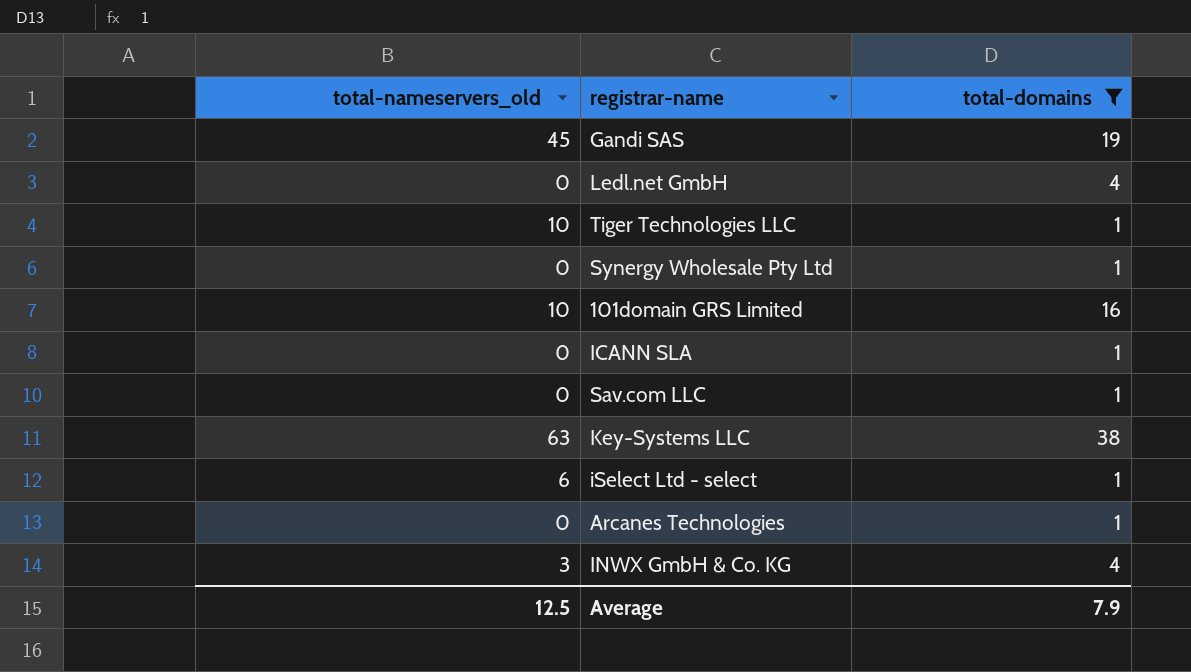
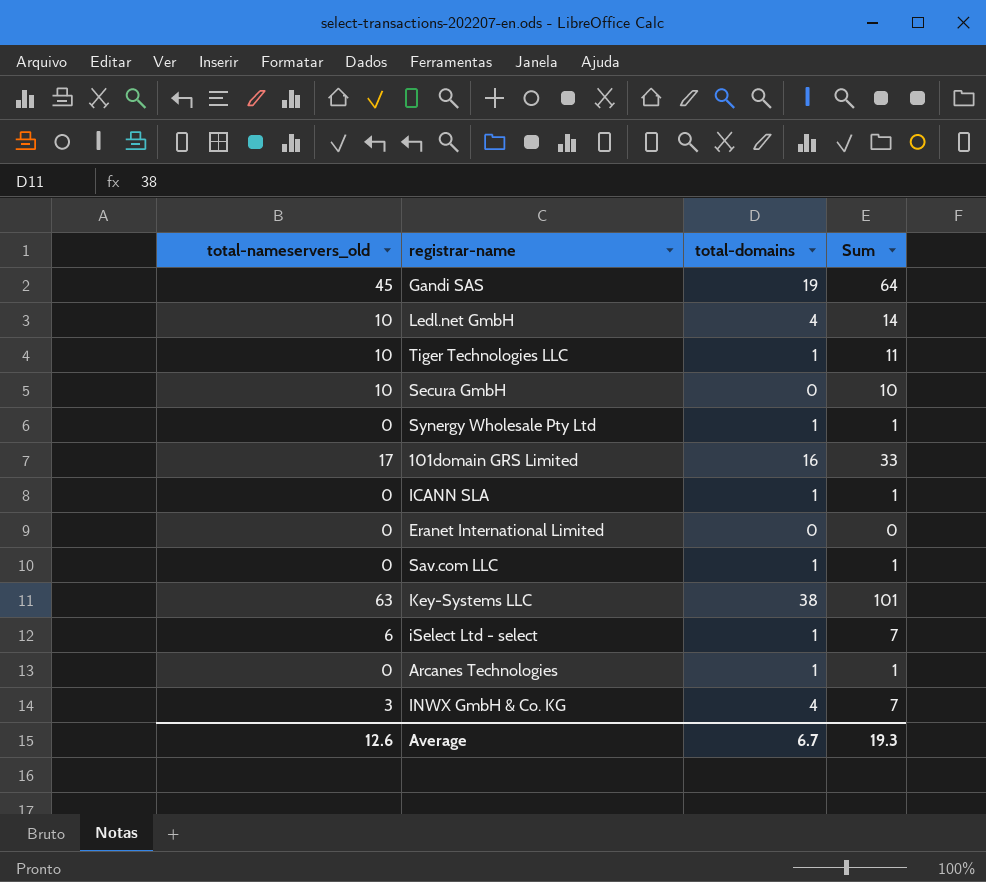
filter: total-domains != 0 -> none
column Sum | formula: none -> [total-nameservers_old] + [total-domains]
Ledl.net GmbH | total-nameservers_old: 0 -> 10
101domain GRS Limited | total-nameservers_old: 10 -> 17
Average | total-nameservers_old: 12.5 -> 12.6
Average | total-domains: 7.9 -> 6.7

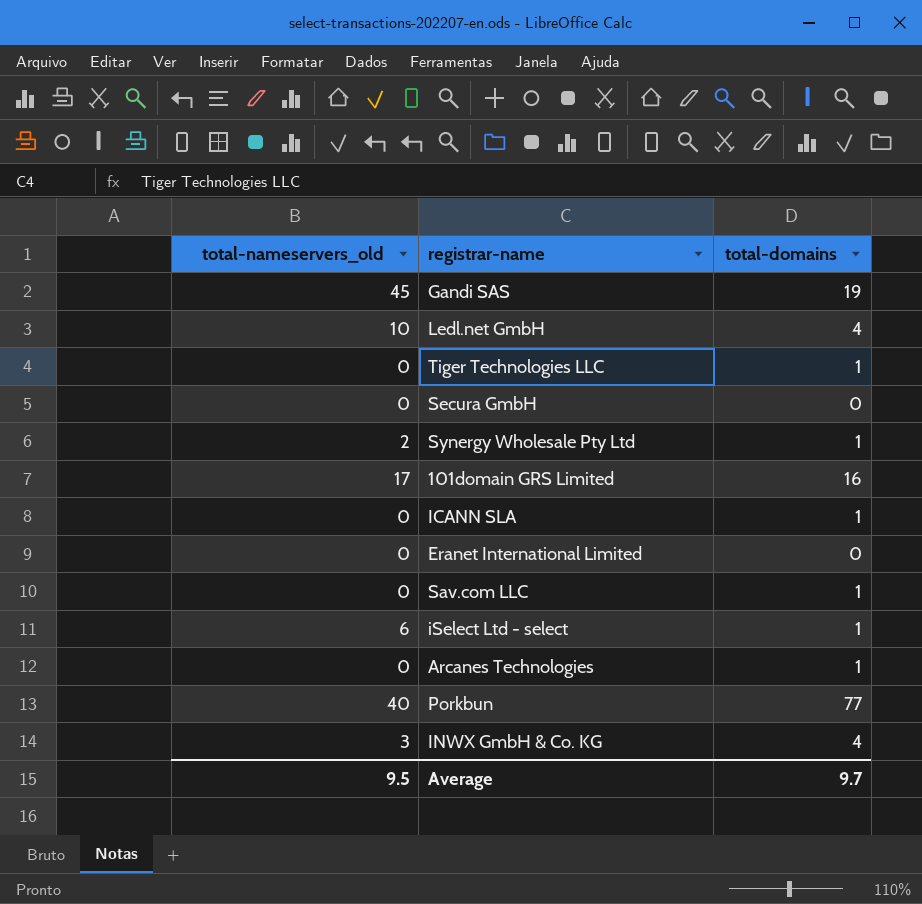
column Sum | formula: [total-nameservers_old] + [total-domains] -> none
row Key-Systems LLC: 63 | 38 | 101 -> none
Tiger Technologies LLC | total-nameservers_old: 10 -> 0
Secura GmbH | total-nameservers_old: 10 -> 0
Synergy Wholesale Pty Ltd | total-nameservers_old: 0 -> 2
row Porkbun: none -> 40 | 77
Average | total-nameservers_old: 12.6 -> 9.5
Average | total-domains: 6.7 -> 9.7

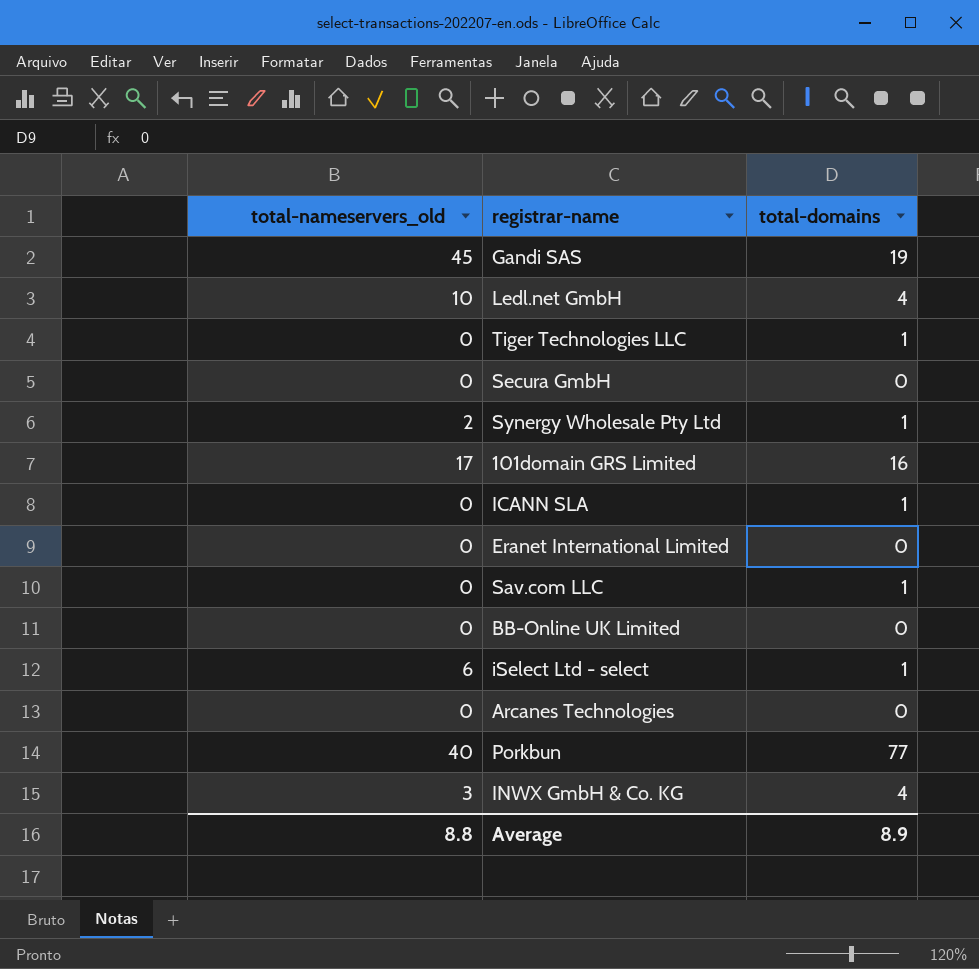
row BB-Online UK Limited: none -> 0 | 0
Arcanes Technologies | total-domains: 1 -> 0
Average | total-nameservers_old: 9.5 -> 8.8
Average | total-domains: 9.7 -> 8.9

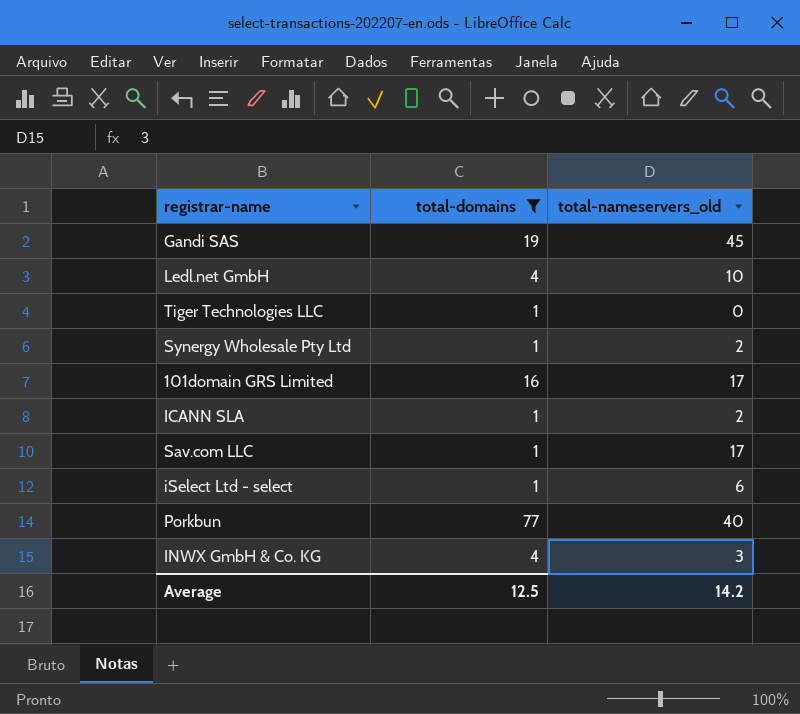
filter: none -> total-domains != 0
column total-nameservers_old | position: 1 -> 3
ICANN SLA | total-nameservers_old: 0 -> 2
Sav.com LLC | total-nameservers_old: 0 -> 17
Average | total-domains: 8.9 -> 12.5
Average | total-nameservers_old: 8.8 -> 14.2

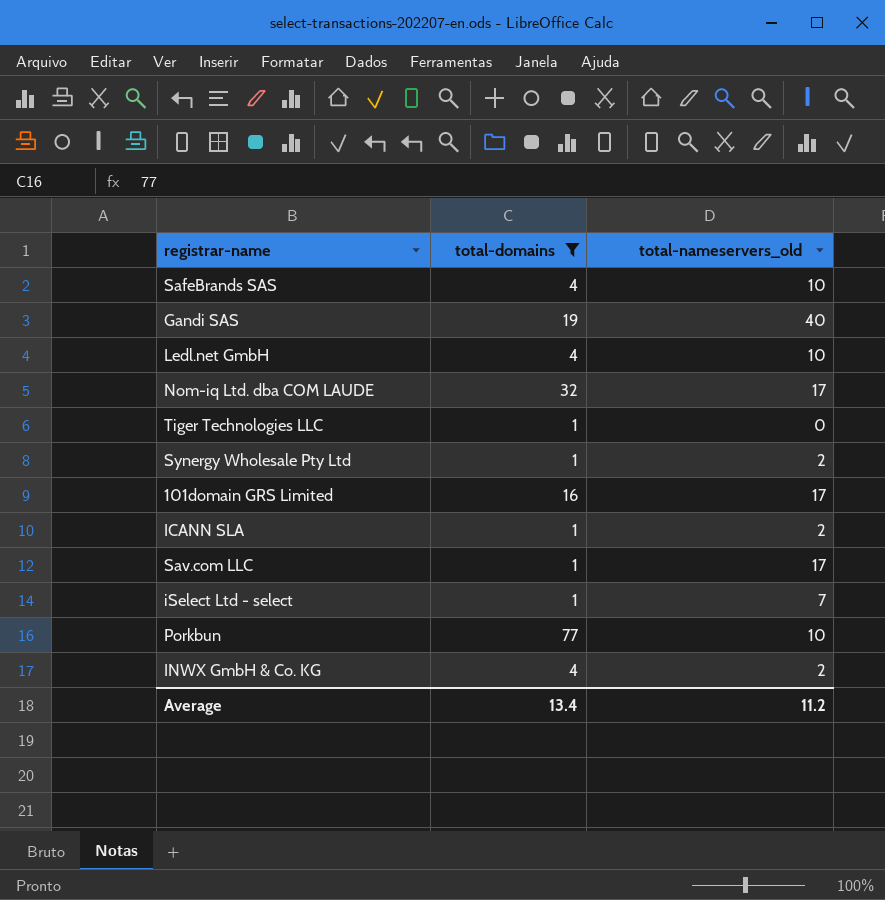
row SafeBrands SAS: none -> 4 | 10
Gandi SAS | total-nameservers_old: 45 -> 40
row Nom-iq Ltd. dba COM LAUDE: none -> 32 | 17
iSelect Ltd - select | total-nameservers_old: 6 -> 7
Porkbun | total-nameservers_old: 40 -> 10
INWX GmbH & Co. KG | total-nameservers_old: 3 -> 2
Average | total-domains: 12.5 -> 13.4
Average | total-nameservers_old: 14.2 -> 11.2

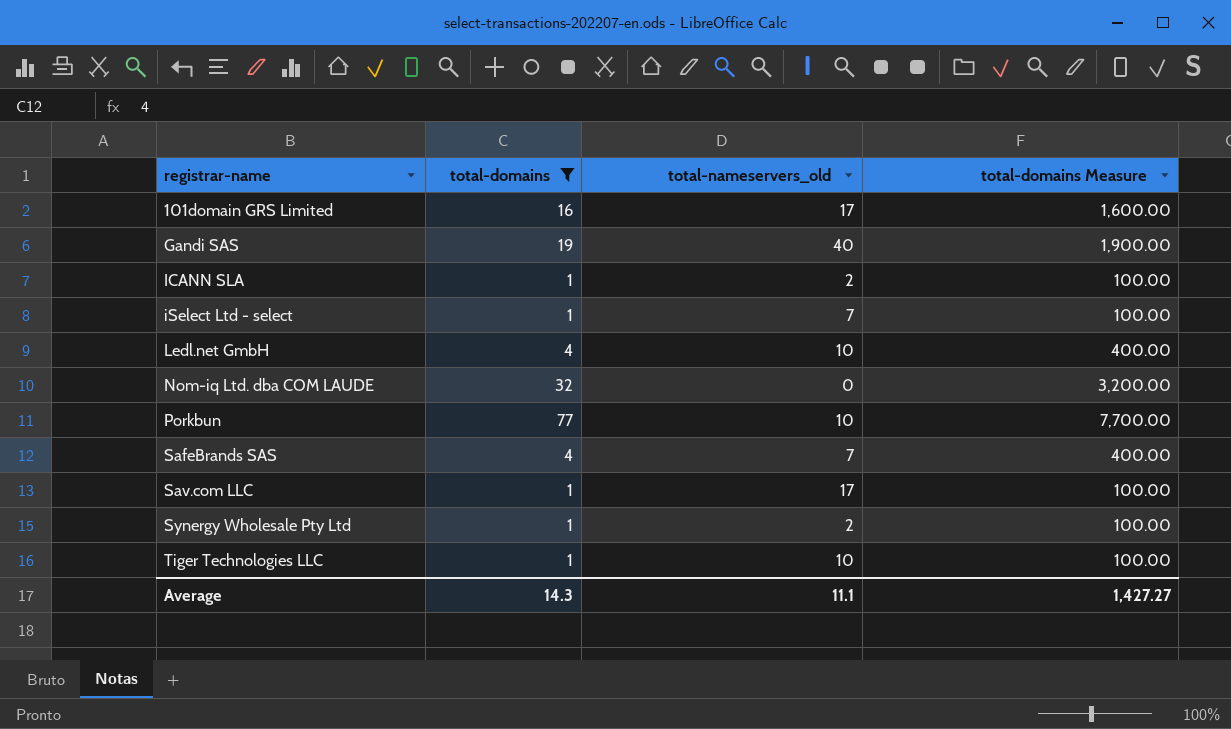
row order: none -> registrar-name ascending
column total-domains Measure | formula: none -> [total-domains] * 100
row INWX GmbH & Co. KG: 4 | 2 -> none
Nom-iq Ltd. dba COM LAUDE | total-nameservers_old: 17 -> 0
SafeBrands SAS | total-nameservers_old: 10 -> 7
Tiger Technologies LLC | total-nameservers_old: 0 -> 10
Average | total-domains: 13.4 -> 14.3
Average | total-nameservers_old: 11.2 -> 11.1

